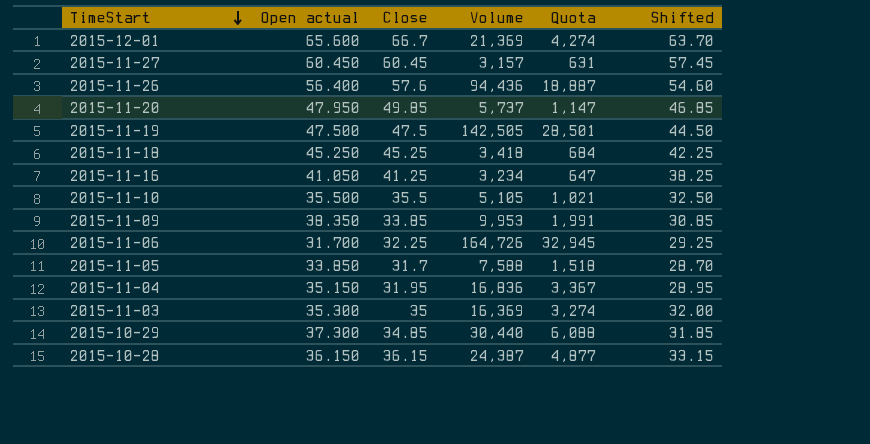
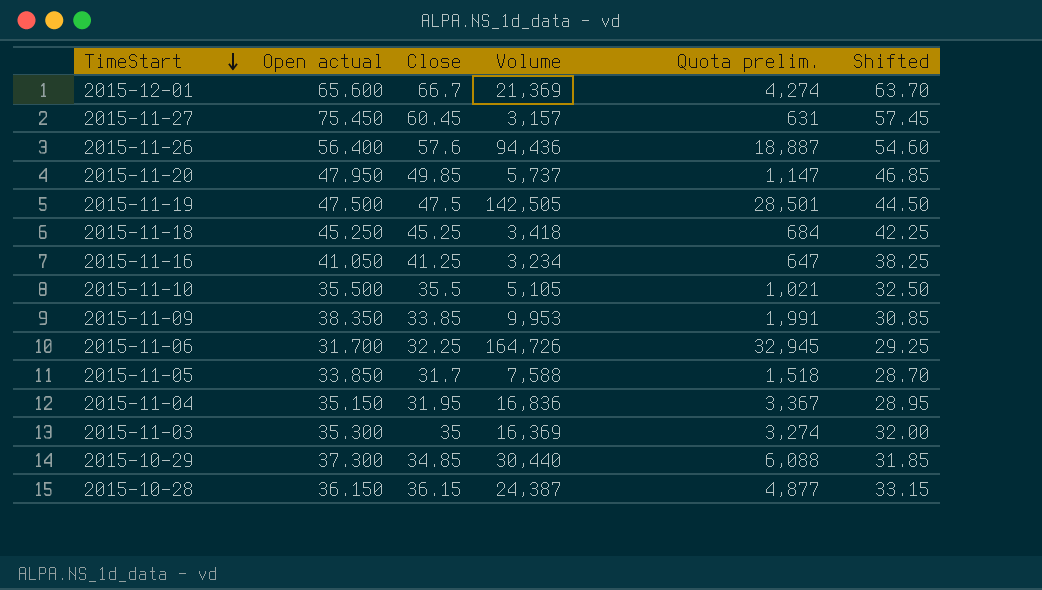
column name: Quota -> Quota prelim.
2015-11-27 | Open actual: 60.450 -> 75.450

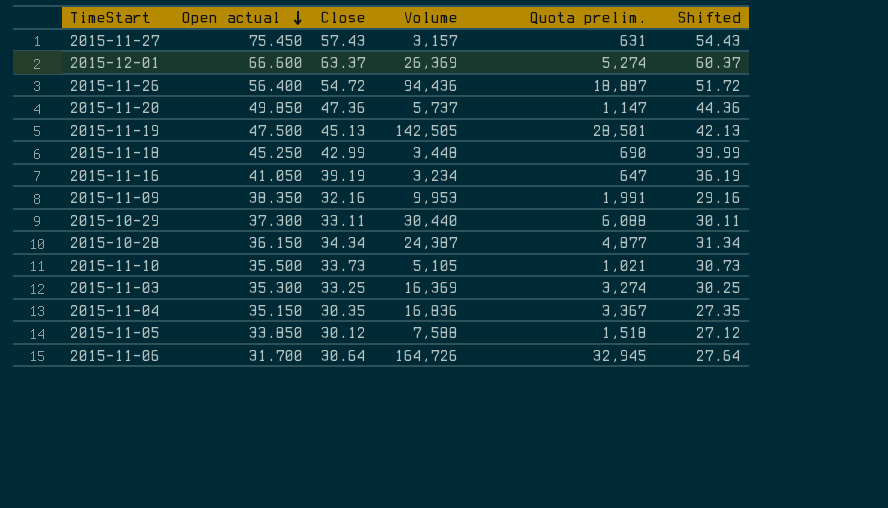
row order: TimeStart descending -> Open actual descending
2015-11-27 | Close: 60.45 -> 57.43
2015-11-27 | Shifted: 57.45 -> 54.43
2015-12-01 | Open actual: 65.600 -> 66.600
2015-12-01 | Close: 66.7 -> 63.37
2015-12-01 | Volume: 21,369 -> 26,369
2015-12-01 | Quota prelim.: 4,274 -> 5,274
2015-12-01 | Shifted: 63.70 -> 60.37
2015-11-26 | Close: 57.6 -> 54.72
2015-11-26 | Shifted: 54.60 -> 51.72
2015-11-20 | Open actual: 47.950 -> 49.850
2015-11-20 | Close: 49.85 -> 47.36
2015-11-20 | Shifted: 46.85 -> 44.36
2015-11-19 | Close: 47.5 -> 45.13
2015-11-19 | Shifted: 44.50 -> 42.13
2015-11-18 | Close: 45.25 -> 42.99
2015-11-18 | Volume: 3,418 -> 3,448
2015-11-18 | Quota prelim.: 684 -> 690
2015-11-18 | Shifted: 42.25 -> 39.99
2015-11-16 | Close: 41.25 -> 39.19
2015-11-16 | Shifted: 38.25 -> 36.19
2015-11-09 | Close: 33.85 -> 32.16
2015-11-09 | Shifted: 30.85 -> 29.16
2015-10-29 | Close: 34.85 -> 33.11
2015-10-29 | Shifted: 31.85 -> 30.11
2015-10-28 | Close: 36.15 -> 34.34
2015-10-28 | Shifted: 33.15 -> 31.34
2015-11-10 | Close: 35.5 -> 33.73
2015-11-10 | Shifted: 32.50 -> 30.73
2015-11-03 | Close: 35 -> 33.25
2015-11-03 | Shifted: 32.00 -> 30.25
2015-11-04 | Close: 31.95 -> 30.35
2015-11-04 | Shifted: 28.95 -> 27.35
2015-11-05 | Close: 31.7 -> 30.12
2015-11-05 | Shifted: 28.70 -> 27.12
2015-11-06 | Close: 32.25 -> 30.64
2015-11-06 | Shifted: 29.25 -> 27.64

